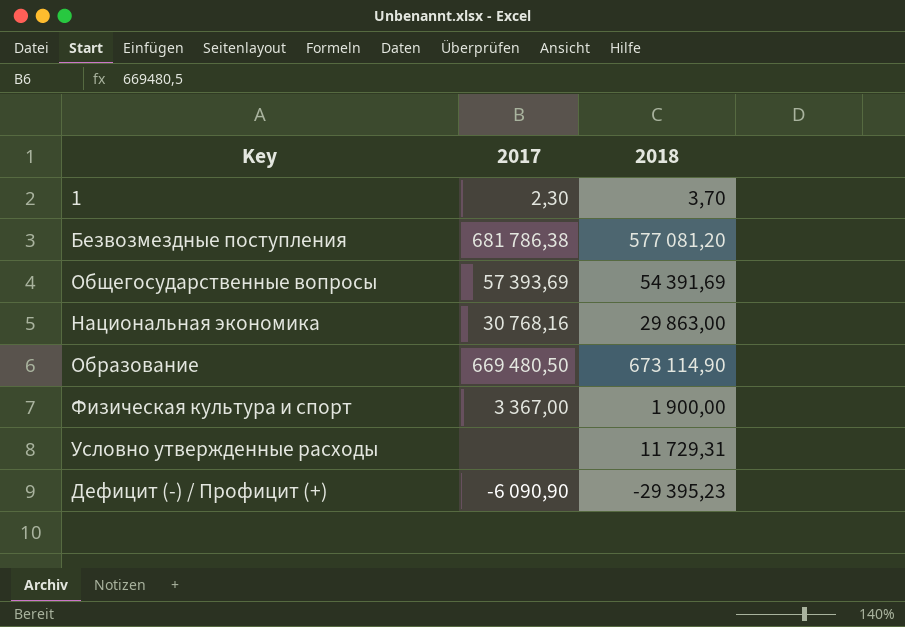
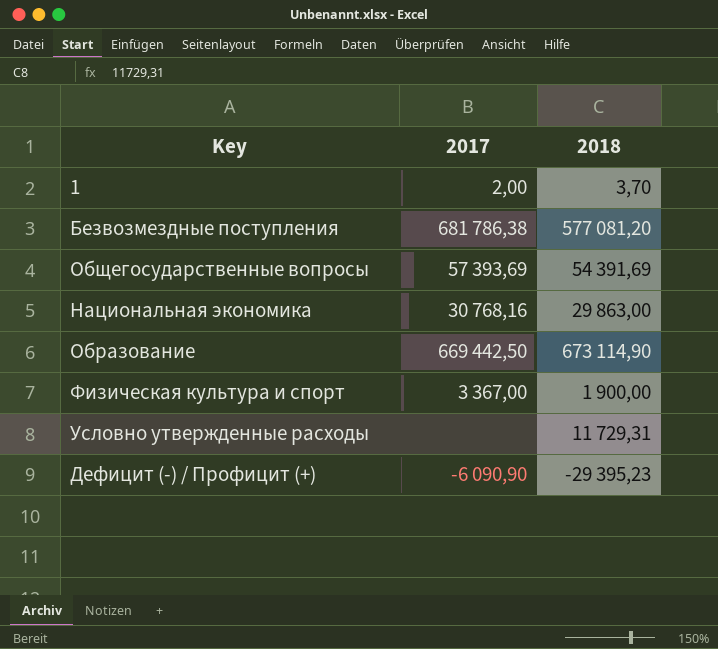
1 | 2017: 2,30 -> 2,00
Образование | 2017: 669 480,50 -> 669 442,50

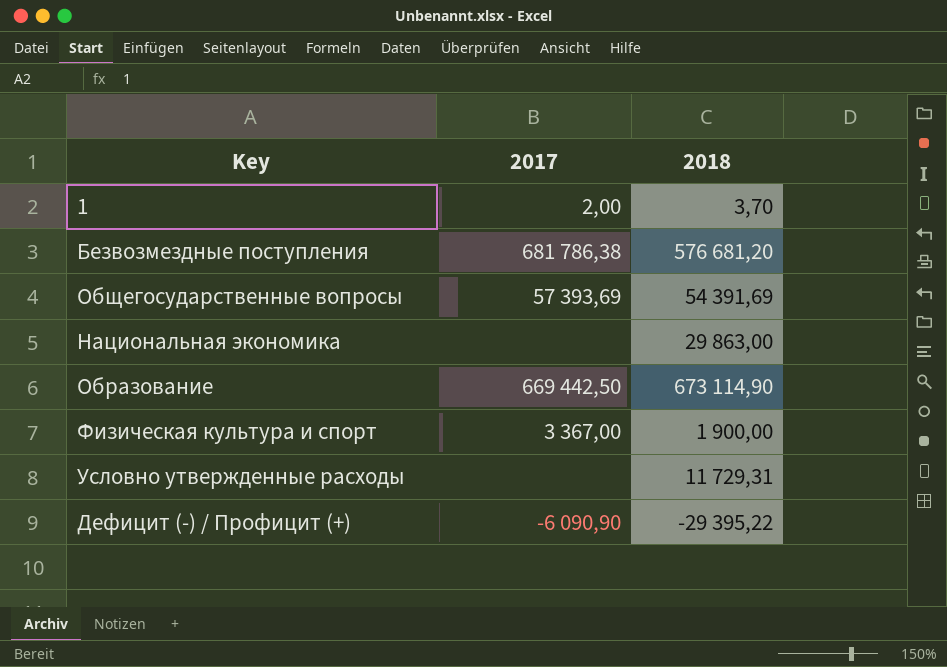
Безвозмездные поступления | 2018: 577 081,20 -> 576 681,20
Национальная экономика | 2017: 30 768,16 -> none
Дефицит (-) / Профицит (+) | 2018: -29 395,23 -> -29 395,22

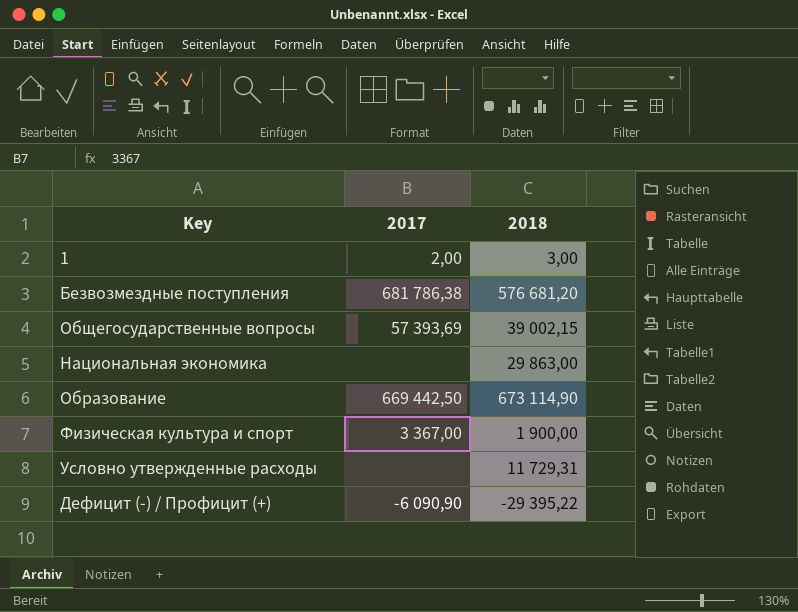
1 | 2018: 3,70 -> 3,00
Общегосударственные вопросы | 2018: 54 391,69 -> 39 002,15

